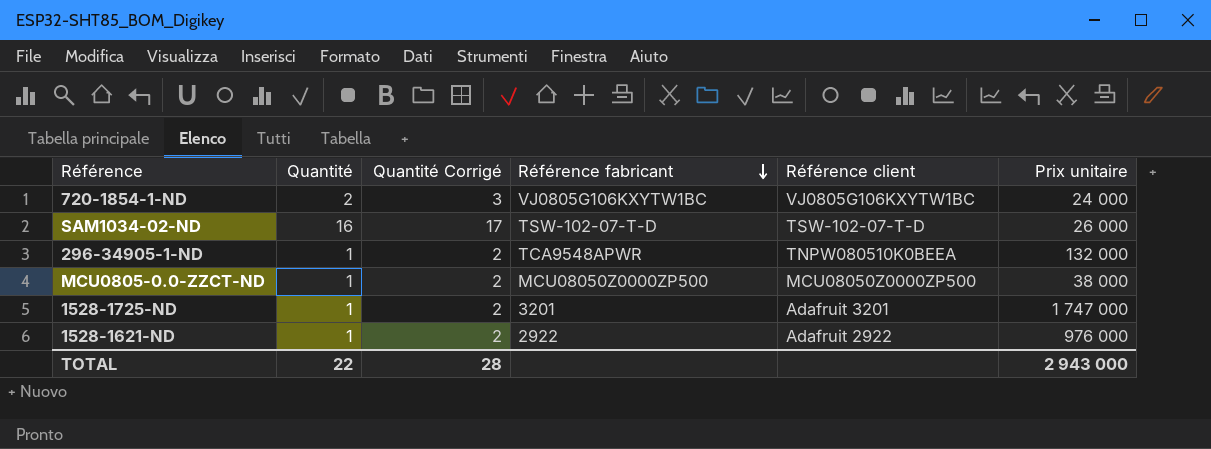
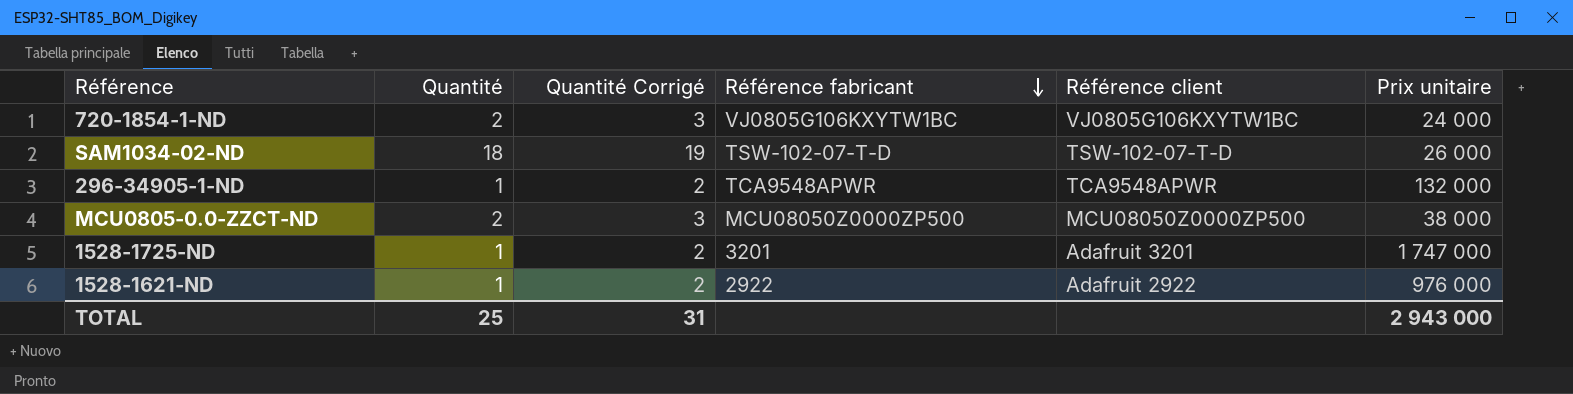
SAM1034-02-ND | Quantité: 16 -> 18
SAM1034-02-ND | Quantité Corrigé: 17 -> 19
296-34905-1-ND | Référence client: TNPW080510K0BEEA -> TCA9548APWR
MCU0805-0.0-ZZCT-ND | Quantité: 1 -> 2
MCU0805-0.0-ZZCT-ND | Quantité Corrigé: 2 -> 3
TOTAL | Quantité: 22 -> 25
TOTAL | Quantité Corrigé: 28 -> 31

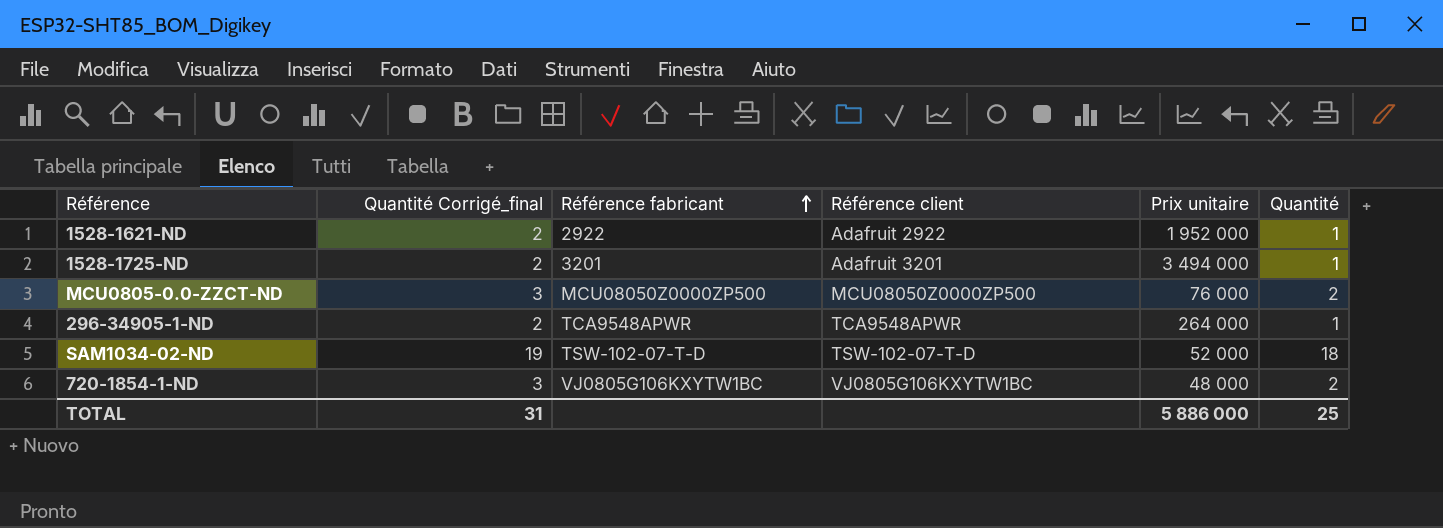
row order: Référence fabricant descending -> Référence fabricant ascending
column name: Quantité Corrigé -> Quantité Corrigé_final
column Quantité | position: 2 -> 6
1528-1621-ND | Prix unitaire: 976 000 -> 1 952 000
1528-1725-ND | Prix unitaire: 1 747 000 -> 3 494 000
MCU0805-0.0-ZZCT-ND | Prix unitaire: 38 000 -> 76 000
296-34905-1-ND | Prix unitaire: 132 000 -> 264 000
SAM1034-02-ND | Prix unitaire: 26 000 -> 52 000
720-1854-1-ND | Prix unitaire: 24 000 -> 48 000
TOTAL | Prix unitaire: 2 943 000 -> 5 886 000

